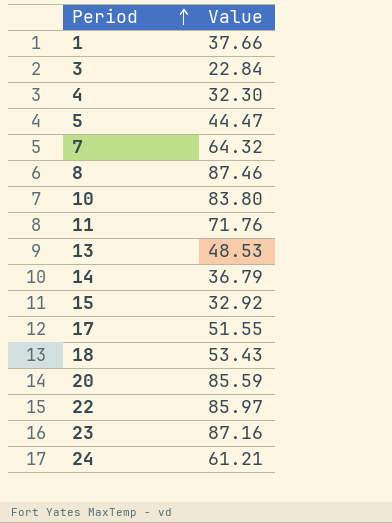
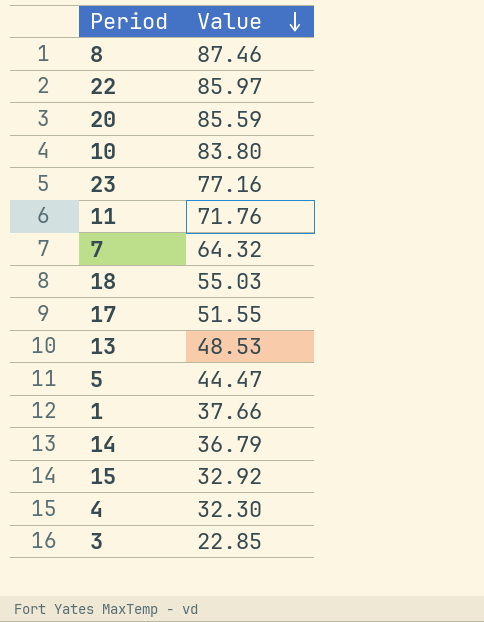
row order: Period ascending -> Value descending
row 24: 61.21 -> none
23 | Value: 87.16 -> 77.16
18 | Value: 53.43 -> 55.03
3 | Value: 22.84 -> 22.85

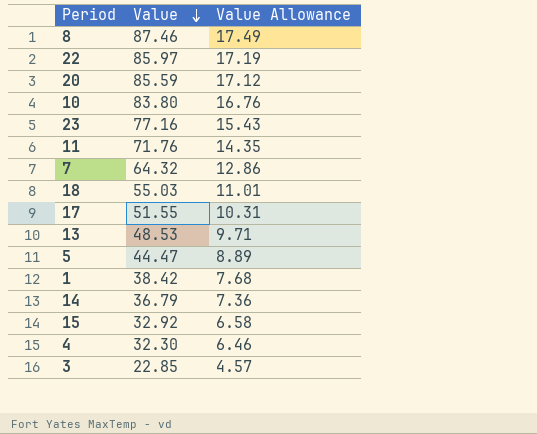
column Value Allowance | formula: none -> [Value] * 0.2
1 | Value: 37.66 -> 38.42

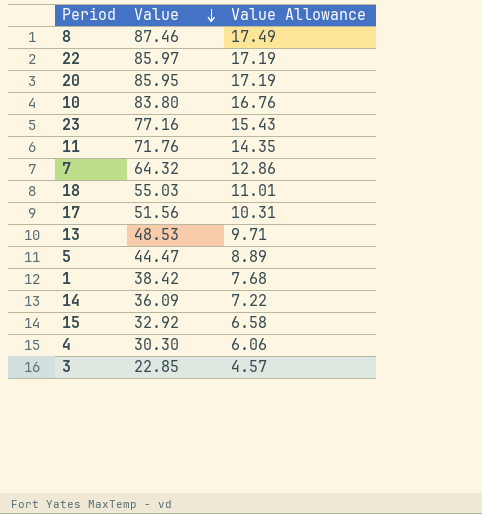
20 | Value: 85.59 -> 85.95
20 | Value Allowance: 17.12 -> 17.19
17 | Value: 51.55 -> 51.56
14 | Value: 36.79 -> 36.09
14 | Value Allowance: 7.36 -> 7.22
4 | Value: 32.30 -> 30.30
4 | Value Allowance: 6.46 -> 6.06

